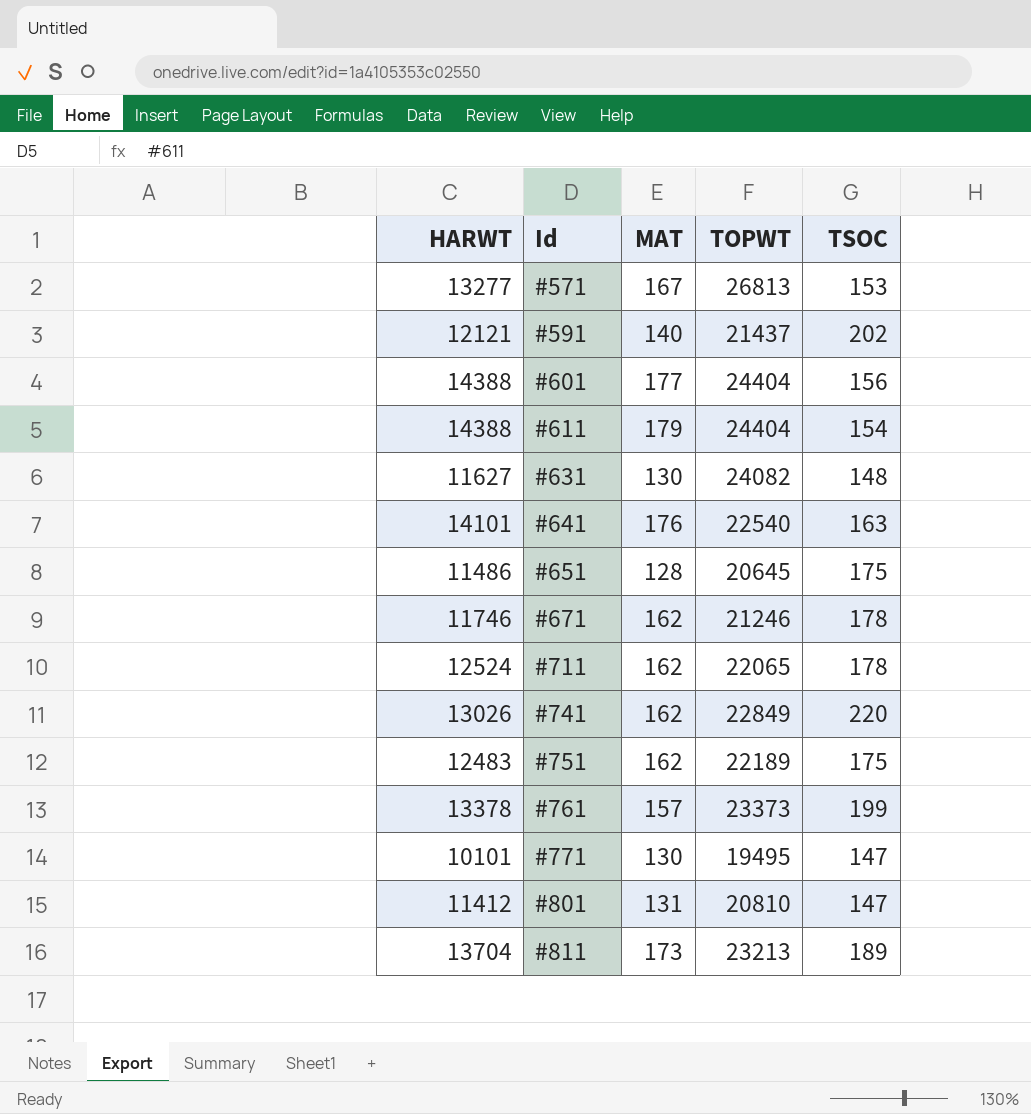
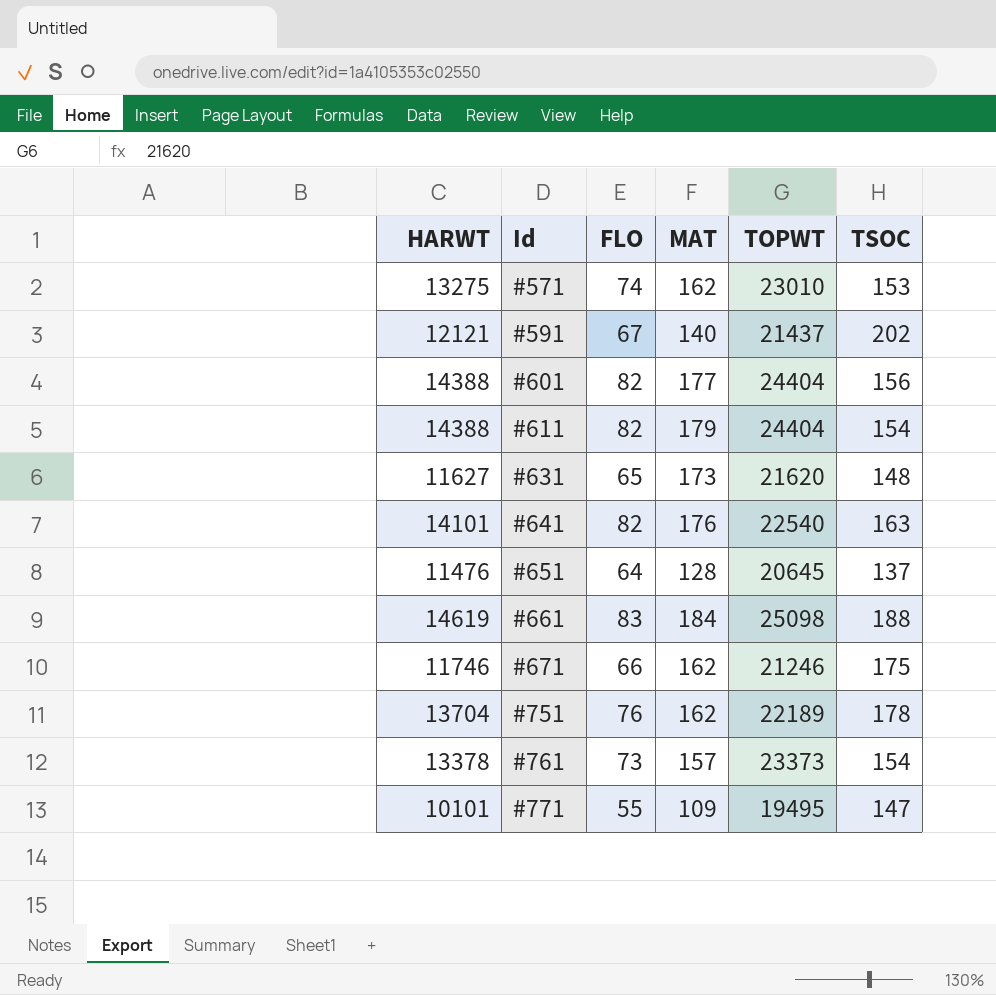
column FLO | position: none -> 3
row #711: 12524 | 162 | 22065 | 178 -> none
row #741: 13026 | 162 | 22849 | 220 -> none
row #801: 11412 | 131 | 20810 | 147 -> none
row #811: 13704 | 173 | 23213 | 189 -> none
#571 | HARWT: 13277 -> 13275
#571 | MAT: 167 -> 162
#571 | TOPWT: 26813 -> 23010
#631 | MAT: 130 -> 173
#631 | TOPWT: 24082 -> 21620
#651 | HARWT: 11486 -> 11476
#651 | TSOC: 175 -> 137
row #661: none -> 14619 | 83 | 184 | 25098 | 188
#671 | TSOC: 178 -> 175
#751 | HARWT: 12483 -> 13704
#751 | TSOC: 175 -> 178
#761 | TSOC: 199 -> 154
#771 | MAT: 130 -> 109

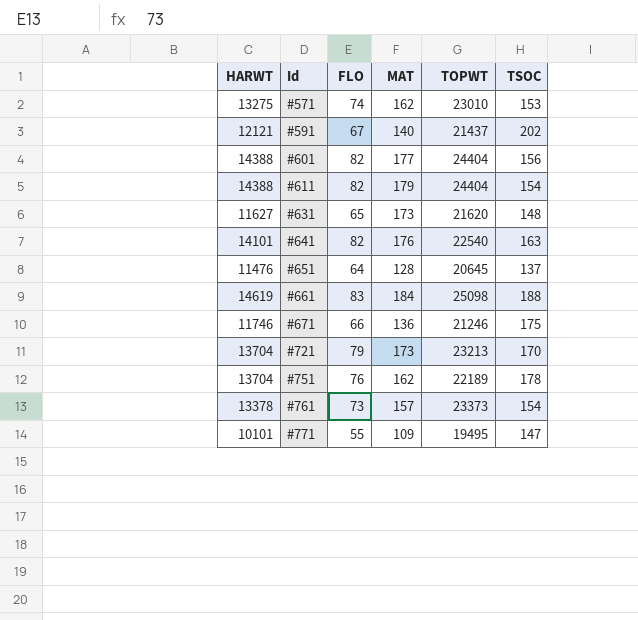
#671 | MAT: 162 -> 136
row #721: none -> 13704 | 79 | 173 | 23213 | 170

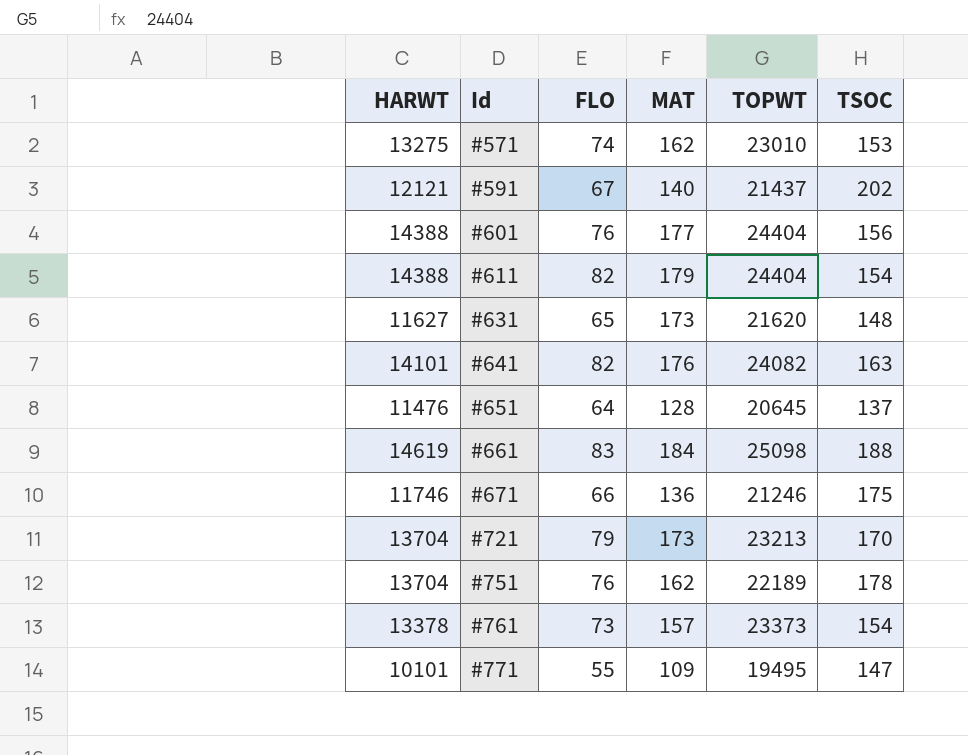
#601 | FLO: 82 -> 76
#641 | TOPWT: 22540 -> 24082

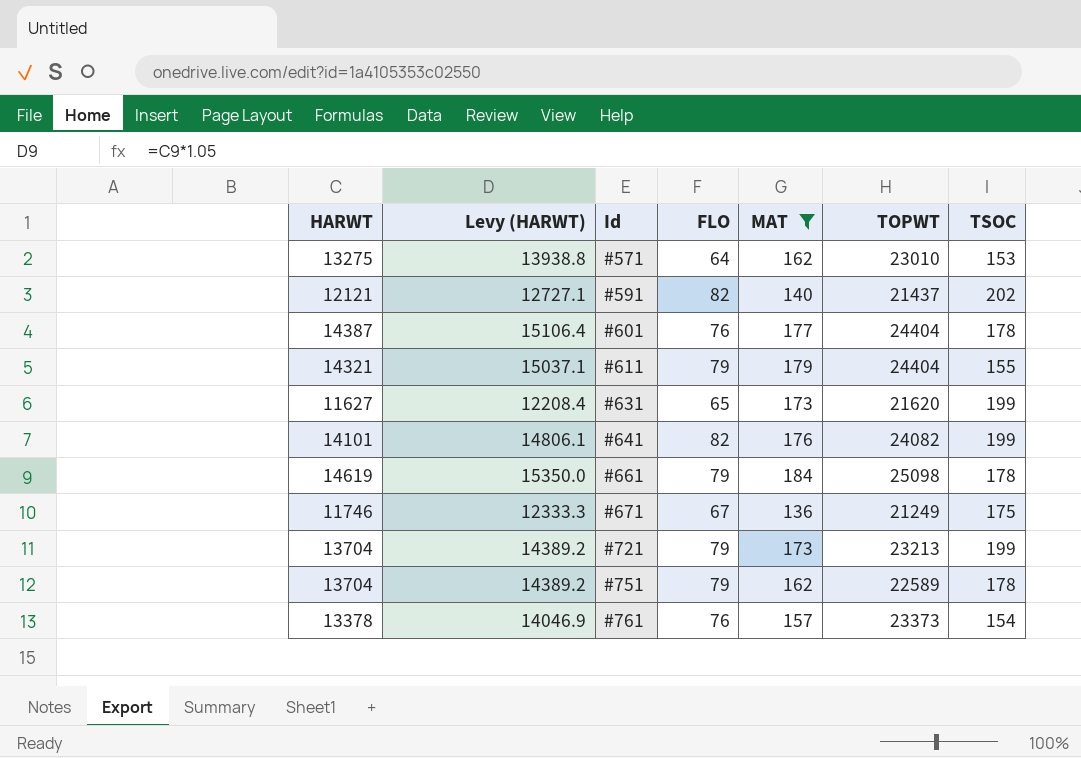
filter: none -> MAT >= 136
column Levy (HARWT) | formula: none -> [HARWT] * 1.05
#571 | FLO: 74 -> 64
#591 | FLO: 67 -> 82
#601 | HARWT: 14388 -> 14387
#601 | TSOC: 156 -> 178
#611 | HARWT: 14388 -> 14321
#611 | FLO: 82 -> 79
#611 | TSOC: 154 -> 155
#631 | TSOC: 148 -> 199
#641 | TSOC: 163 -> 199
#661 | FLO: 83 -> 79
#661 | TSOC: 188 -> 178
#671 | FLO: 66 -> 67
#671 | TOPWT: 21246 -> 21249
#721 | TSOC: 170 -> 199
#751 | FLO: 76 -> 79
#751 | TOPWT: 22189 -> 22589
#761 | FLO: 73 -> 76

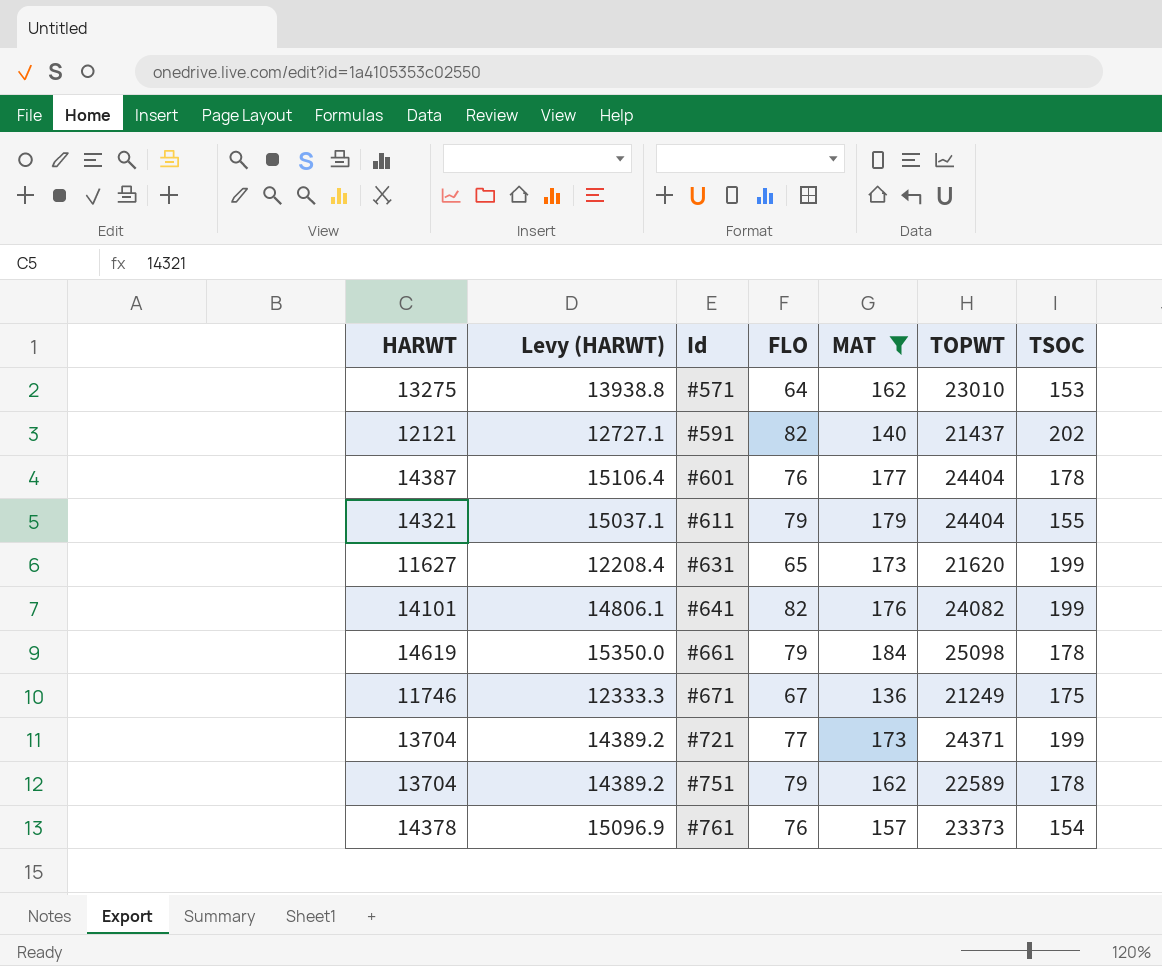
#721 | FLO: 79 -> 77
#721 | TOPWT: 23213 -> 24371
#761 | HARWT: 13378 -> 14378
#761 | Levy (HARWT): 14046.9 -> 15096.9

